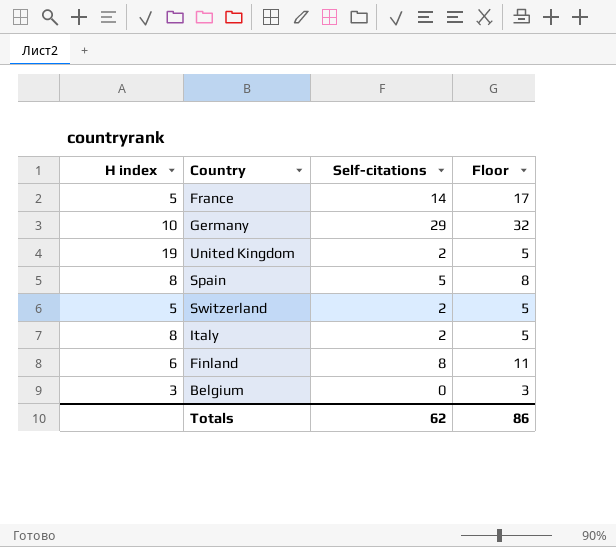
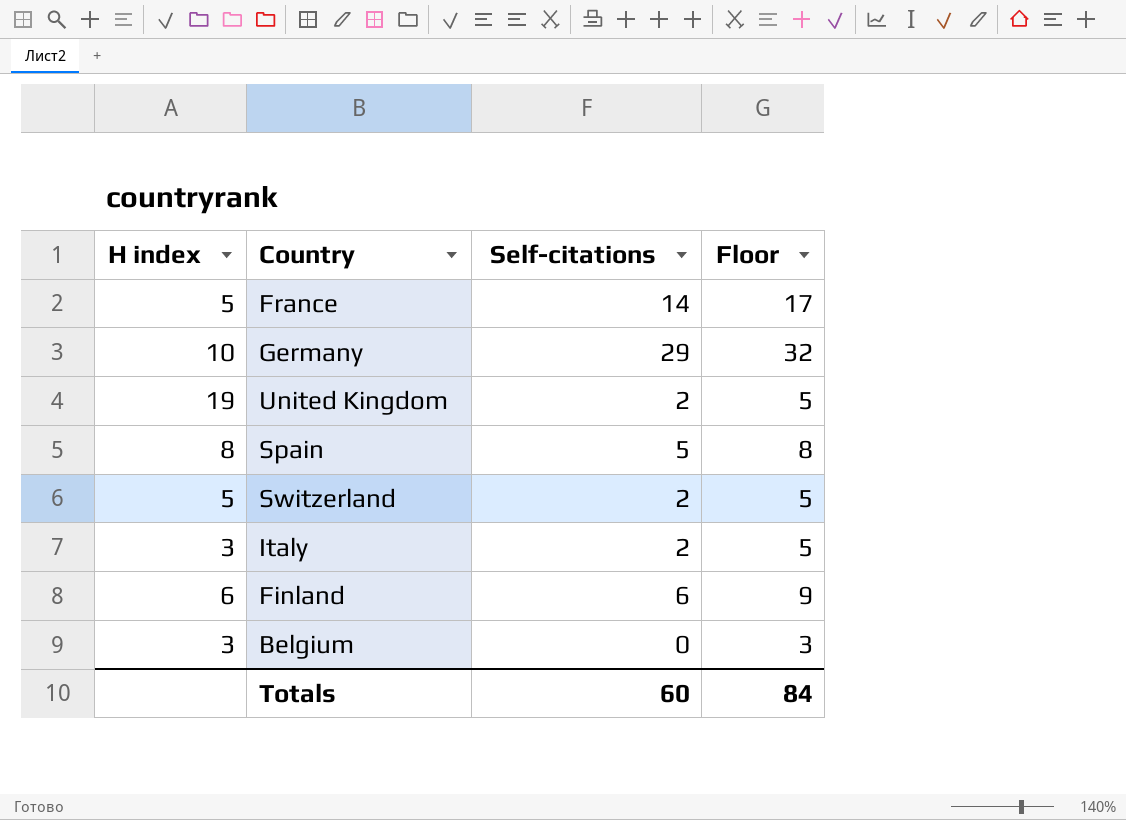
Italy | H index: 8 -> 3
Finland | Self-citations: 8 -> 6
Finland | Floor: 11 -> 9
Totals | Self-citations: 62 -> 60
Totals | Floor: 86 -> 84

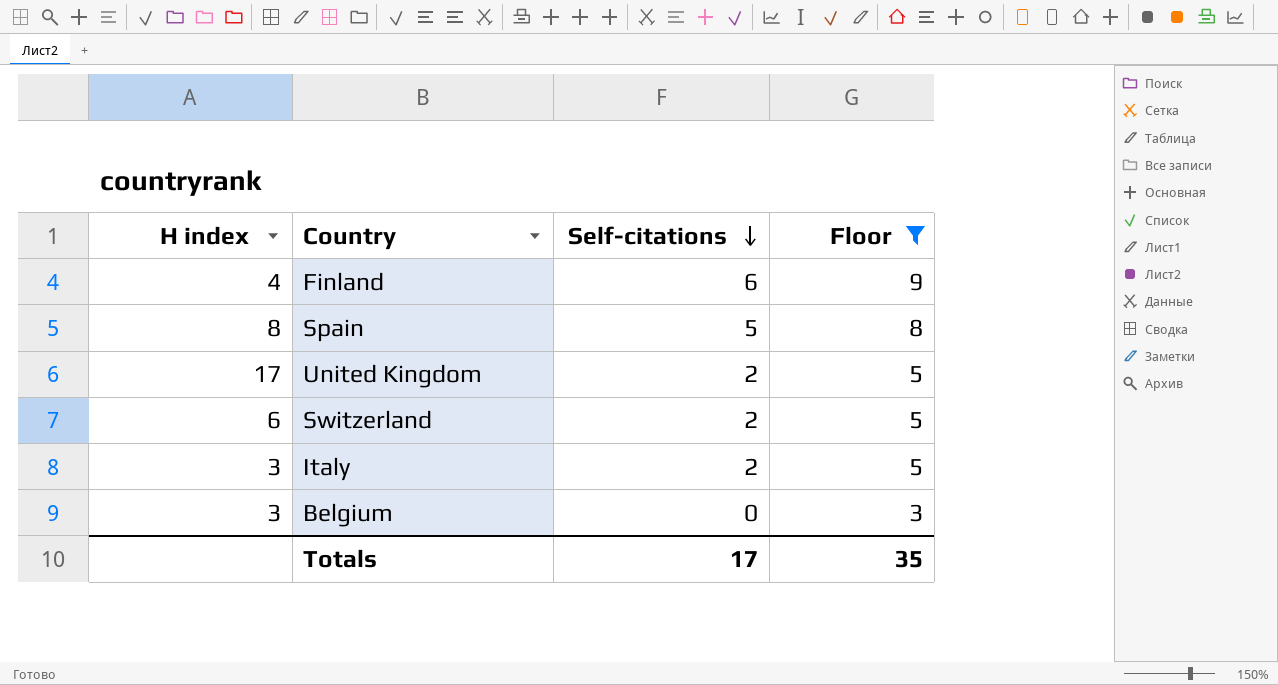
filter: none -> Floor <= 9
row order: none -> Self-citations descending
Finland | H index: 6 -> 4
United Kingdom | H index: 19 -> 17
Switzerland | H index: 5 -> 6
Totals | Self-citations: 60 -> 17
Totals | Floor: 84 -> 35

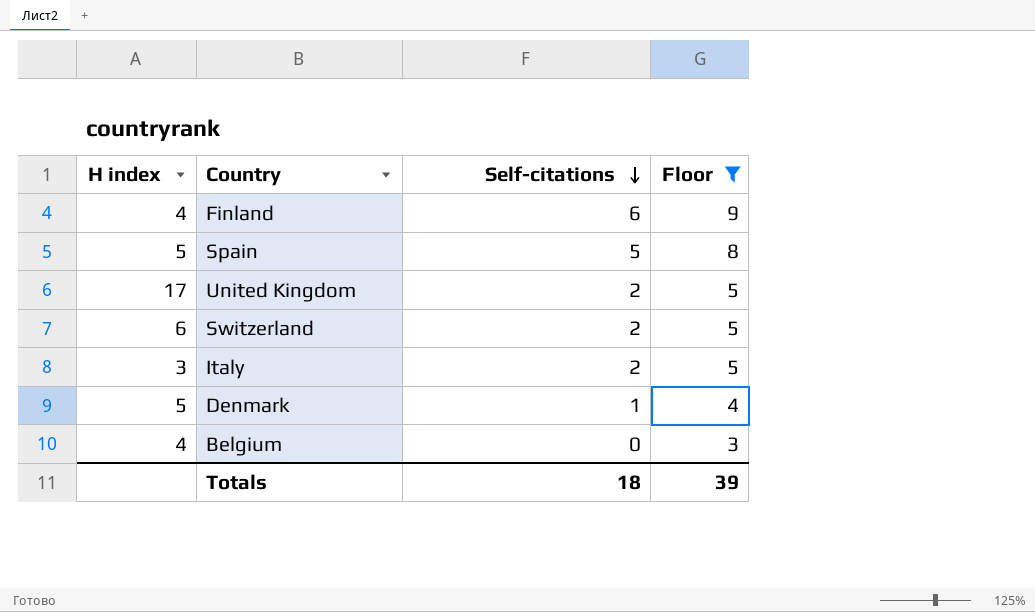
Spain | H index: 8 -> 5
row Denmark: none -> 5 | 1 | 4
Belgium | H index: 3 -> 4
Totals | Self-citations: 17 -> 18
Totals | Floor: 35 -> 39

